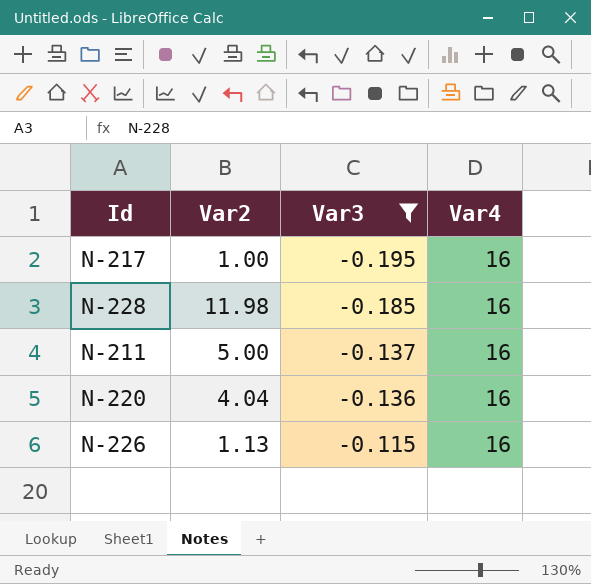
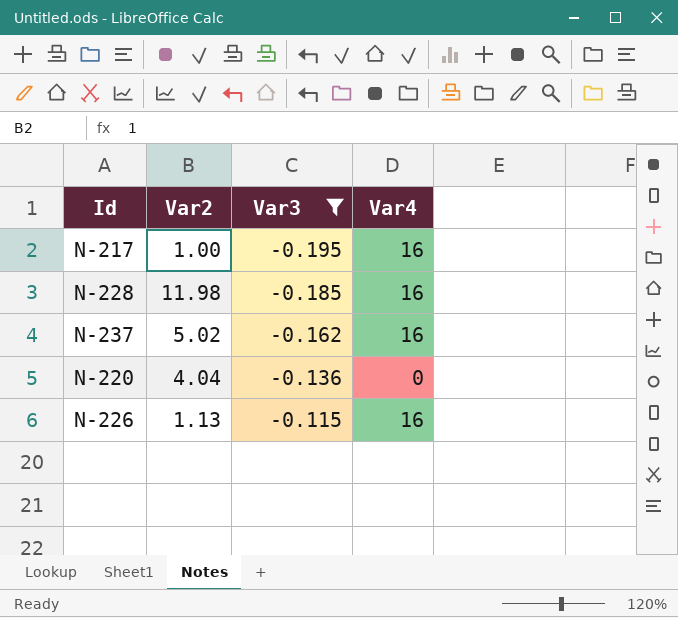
row N-211: 5.00 | -0.137 | 16 -> none
row N-237: none -> 5.02 | -0.162 | 16
N-220 | Var4: 16 -> 0

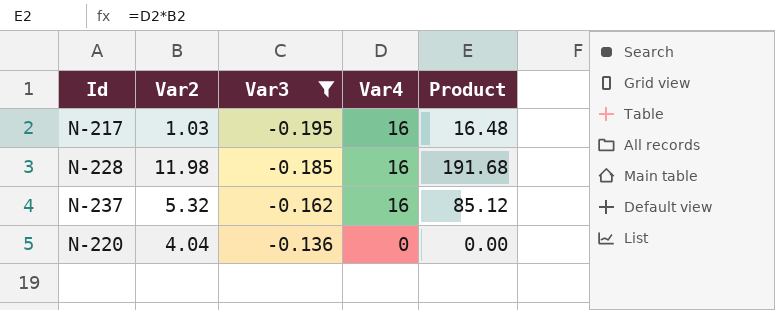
column Product | formula: none -> [Var2] * [Var4]
row N-226: 1.13 | -0.115 | 16 -> none
N-217 | Var2: 1.00 -> 1.03
N-237 | Var2: 5.02 -> 5.32

